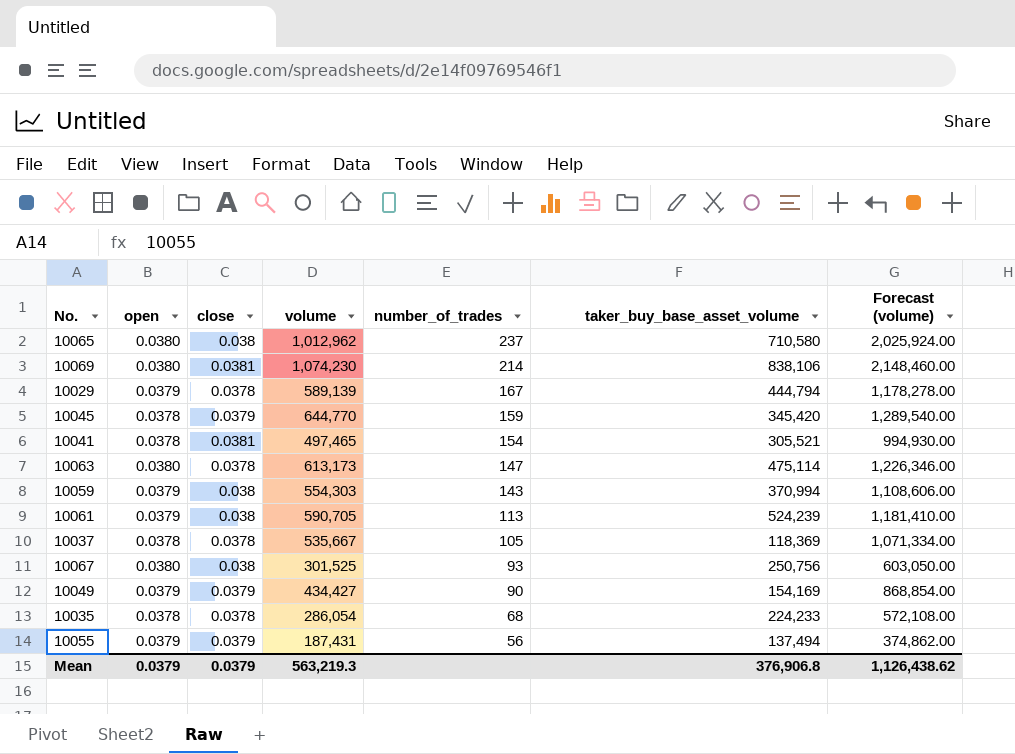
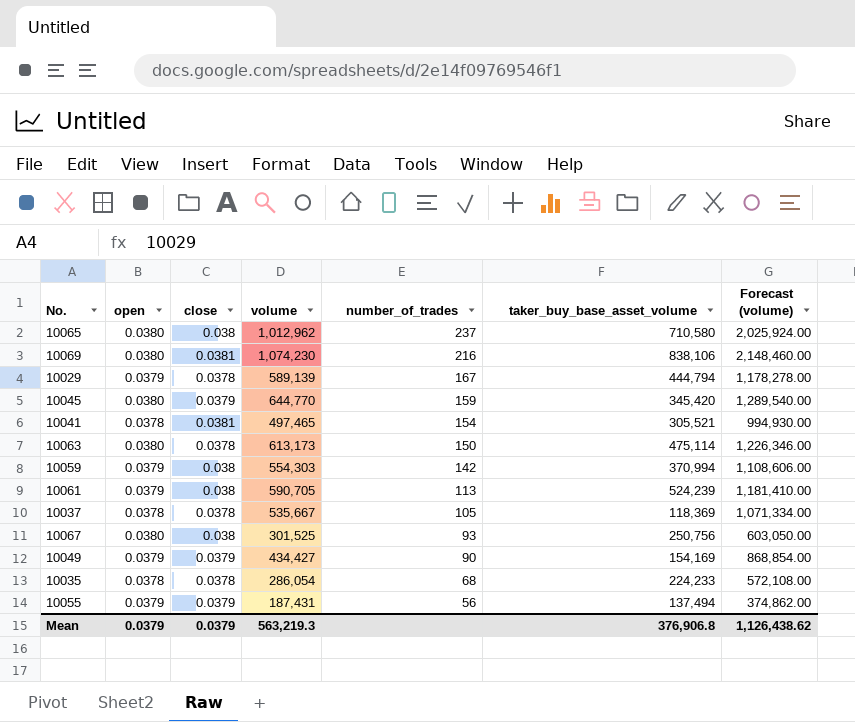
10069 | number_of_trades: 214 -> 216
10045 | open: 0.0378 -> 0.0380
10063 | number_of_trades: 147 -> 150
10059 | number_of_trades: 143 -> 142

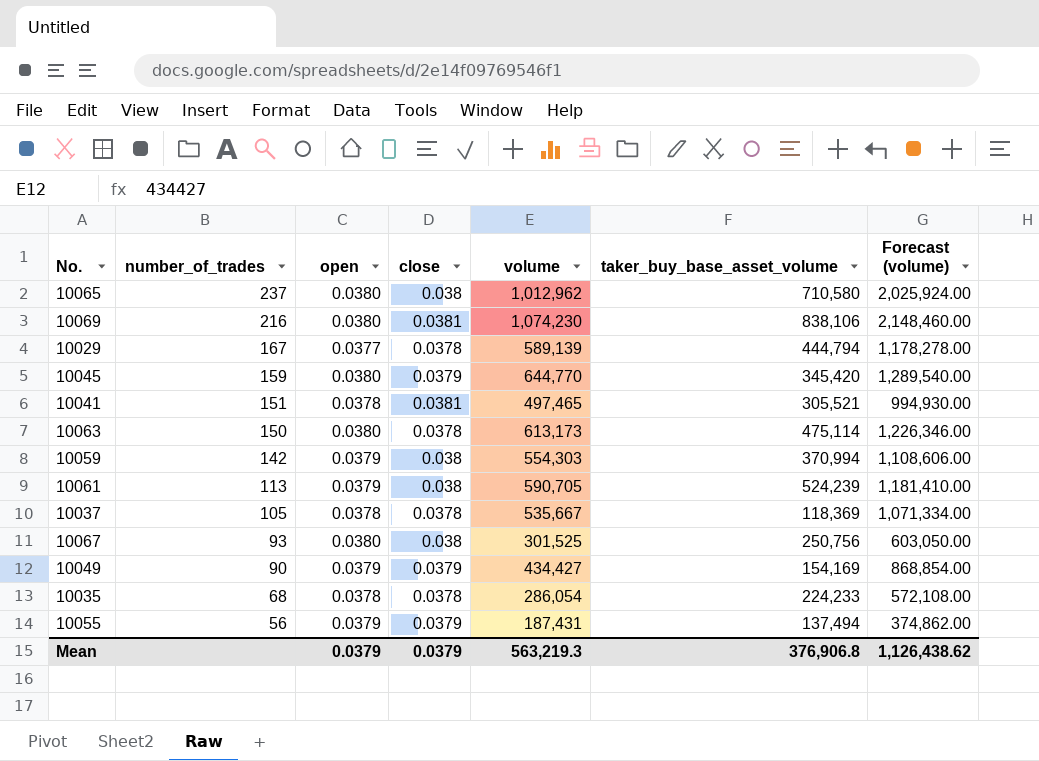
column number_of_trades | position: 5 -> 2
10029 | open: 0.0379 -> 0.0377
10041 | number_of_trades: 154 -> 151

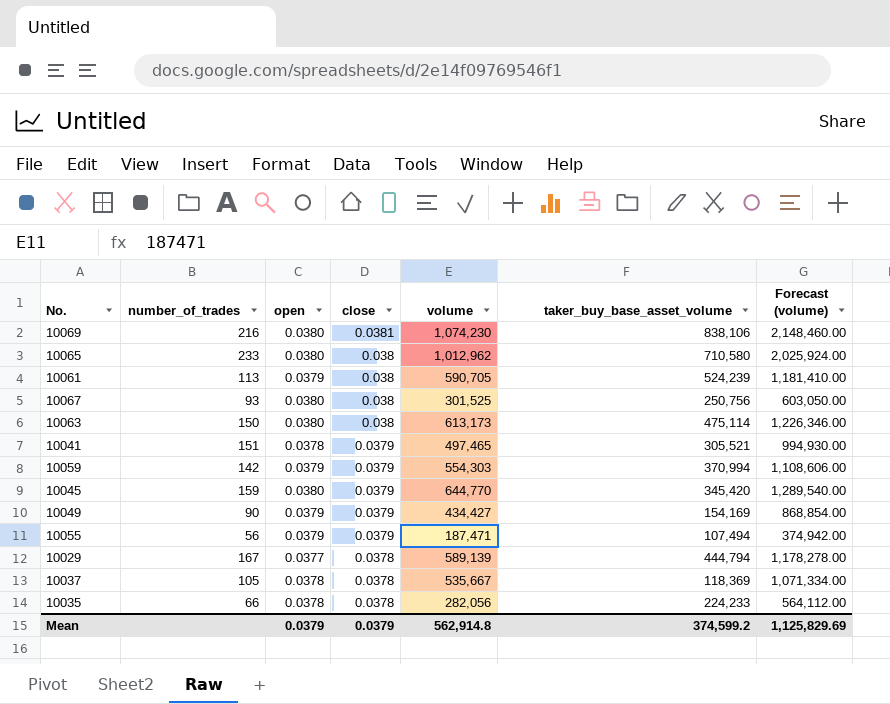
row order: number_of_trades descending -> close descending
10065 | number_of_trades: 237 -> 233
10063 | close: 0.0378 -> 0.038
10041 | close: 0.0381 -> 0.0379
10059 | close: 0.038 -> 0.0379
10055 | volume: 187,431 -> 187,471
10055 | taker_buy_base_asset_volume: 137,494 -> 107,494
10055 | Forecast (volume): 374,862.00 -> 374,942.00
10035 | number_of_trades: 68 -> 66
10035 | volume: 286,054 -> 282,056
10035 | Forecast (volume): 572,108.00 -> 564,112.00
Mean | volume: 563,219.3 -> 562,914.8
Mean | taker_buy_base_asset_volume: 376,906.8 -> 374,599.2
Mean | Forecast (volume): 1,126,438.62 -> 1,125,829.69

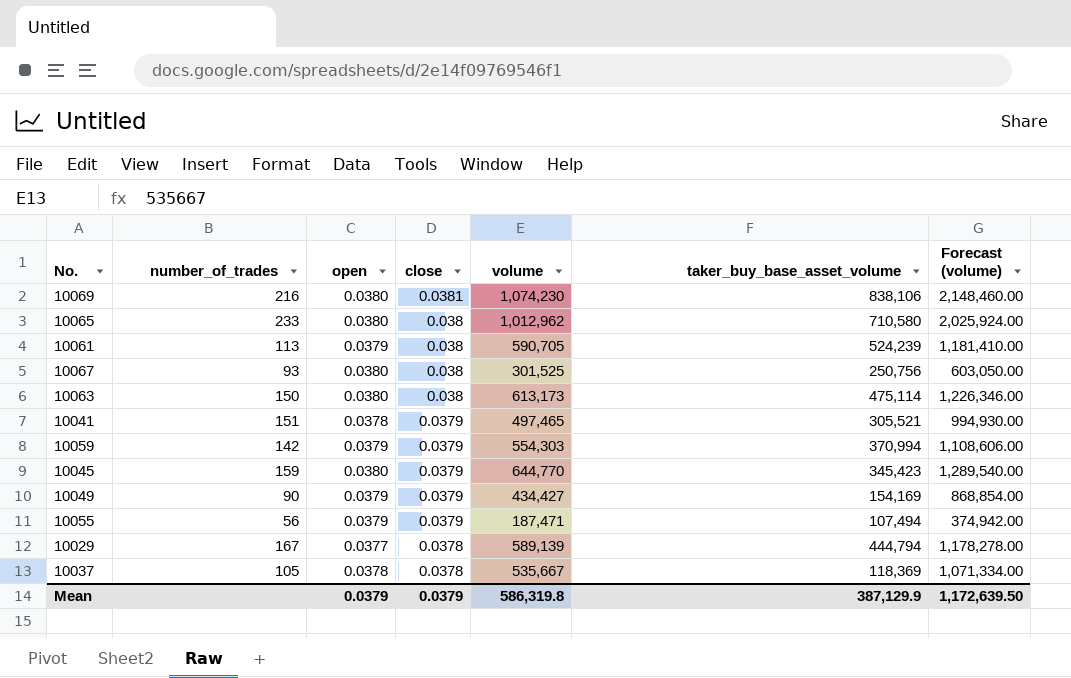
row 10035: 66 | 0.0378 | 0.0378 | 282,056 | 224,233 | 564,112.00 -> none
10045 | taker_buy_base_asset_volume: 345,420 -> 345,423
Mean | volume: 562,914.8 -> 586,319.8
Mean | taker_buy_base_asset_volume: 374,599.2 -> 387,129.9
Mean | Forecast (volume): 1,125,829.69 -> 1,172,639.50

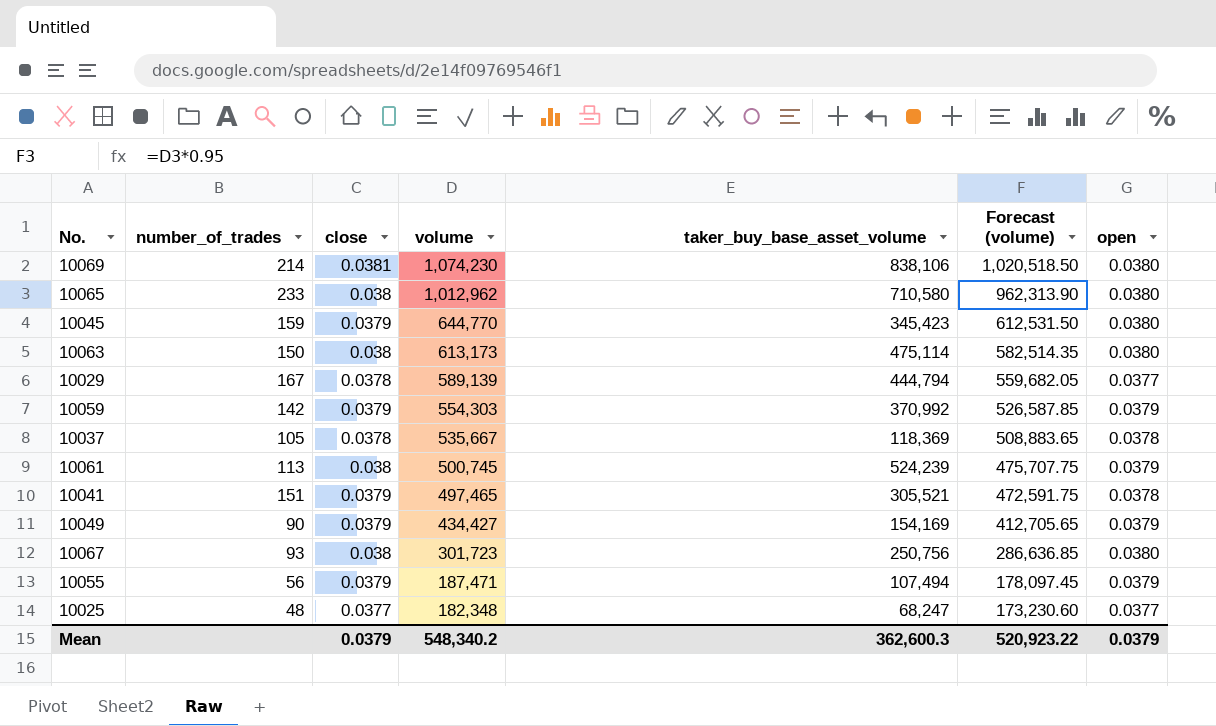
row order: close descending -> volume descending
column Forecast (volume) | formula: [volume] * 2 -> [volume] * 0.95
column open | position: 3 -> 7
10069 | number_of_trades: 216 -> 214
10059 | taker_buy_base_asset_volume: 370,994 -> 370,992
10061 | volume: 590,705 -> 500,745
10067 | volume: 301,525 -> 301,723
row 10025: none -> 48 | 0.0377 | 182,348 | 68,247 | 173,230.60 | 0.0377
Mean | volume: 586,319.8 -> 548,340.2
Mean | taker_buy_base_asset_volume: 387,129.9 -> 362,600.3
Mean | Forecast (volume): 1,172,639.50 -> 520,923.22

